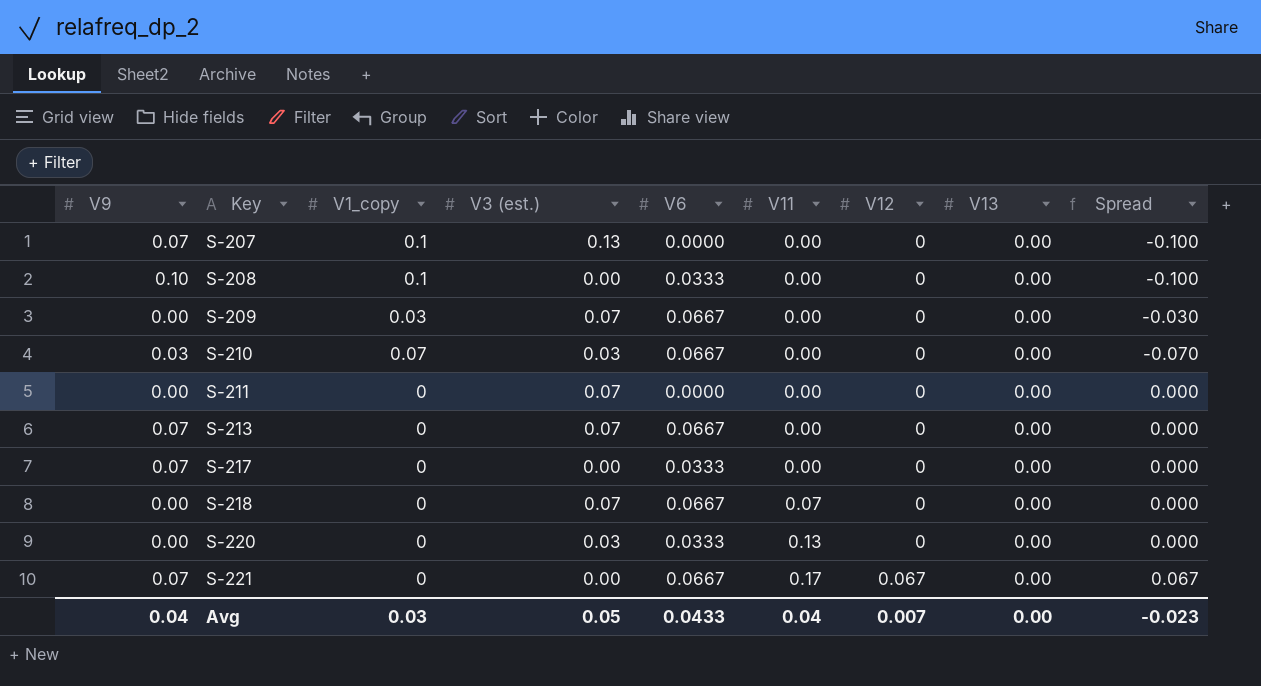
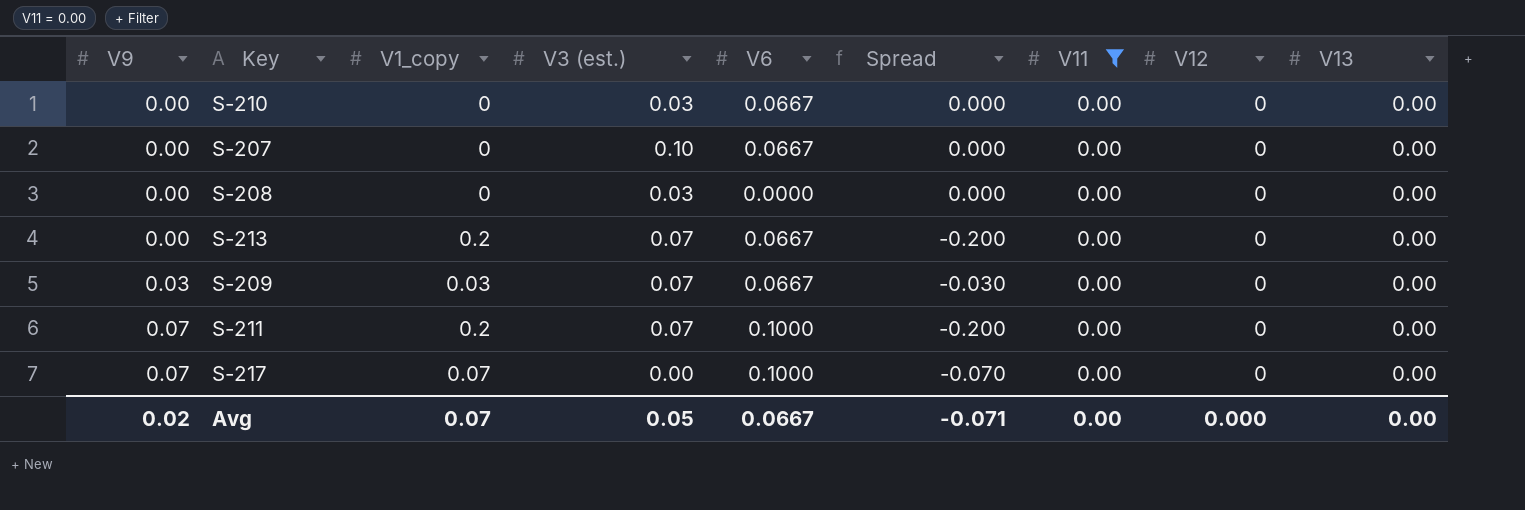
filter: none -> V11 = 0.00
row order: Key ascending -> V9 ascending
column Spread | position: 9 -> 6
S-210 | V9: 0.03 -> 0.00
S-210 | V1_copy: 0.07 -> 0
S-210 | Spread: -0.070 -> 0.000
S-207 | V9: 0.07 -> 0.00
S-207 | V1_copy: 0.1 -> 0
S-207 | V3 (est.): 0.13 -> 0.10
S-207 | V6: 0.0000 -> 0.0667
S-207 | Spread: -0.100 -> 0.000
S-208 | V9: 0.10 -> 0.00
S-208 | V1_copy: 0.1 -> 0
S-208 | V3 (est.): 0.00 -> 0.03
S-208 | V6: 0.0333 -> 0.0000
S-208 | Spread: -0.100 -> 0.000
S-213 | V9: 0.07 -> 0.00
S-213 | V1_copy: 0 -> 0.2
S-213 | Spread: 0.000 -> -0.200
S-209 | V9: 0.00 -> 0.03
S-211 | V9: 0.00 -> 0.07
S-211 | V1_copy: 0 -> 0.2
S-211 | V6: 0.0000 -> 0.1000
S-211 | Spread: 0.000 -> -0.200
S-217 | V1_copy: 0 -> 0.07
S-217 | V6: 0.0333 -> 0.1000
S-217 | Spread: 0.000 -> -0.070
Avg | V9: 0.04 -> 0.02
Avg | V1_copy: 0.03 -> 0.07
Avg | V6: 0.0433 -> 0.0667
Avg | Spread: -0.023 -> -0.071
Avg | V11: 0.04 -> 0.00
Avg | V12: 0.007 -> 0.000

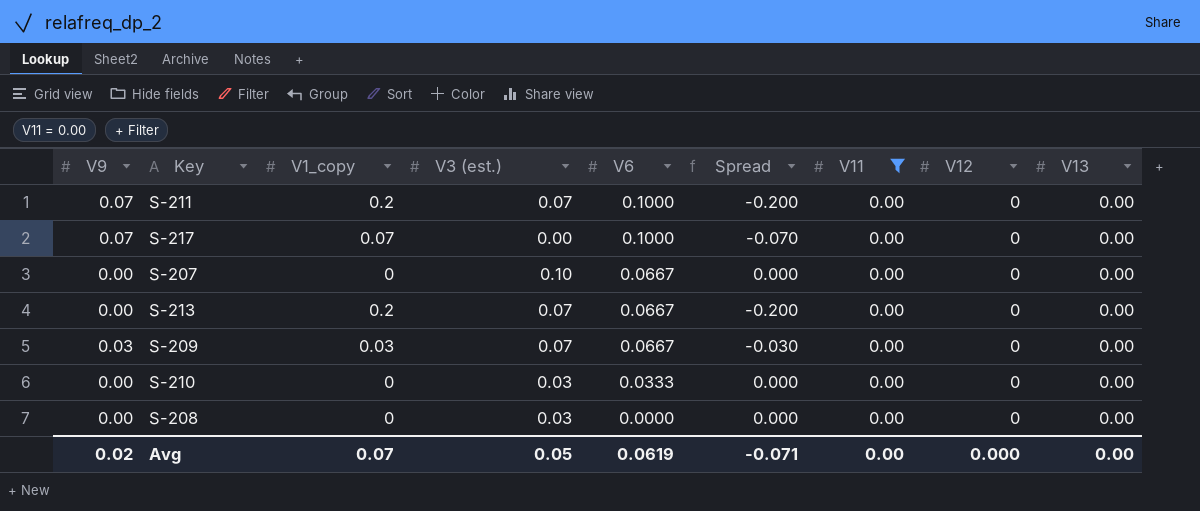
row order: V9 ascending -> V6 descending
S-210 | V6: 0.0667 -> 0.0333
Avg | V6: 0.0667 -> 0.0619

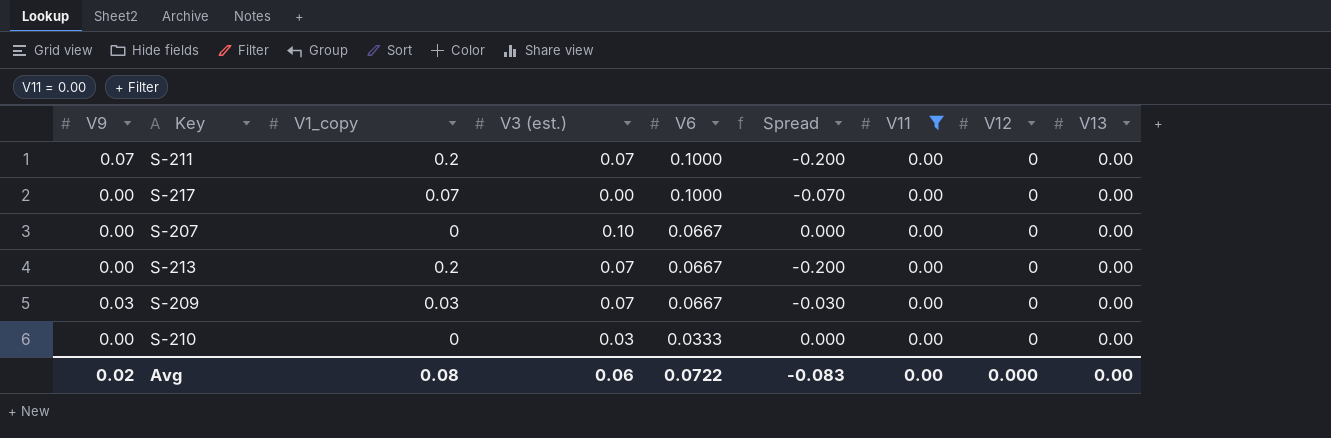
row S-208: 0.00 | 0 | 0.03 | 0.0000 | 0.000 | 0.00 | 0 | 0.00 -> none
S-217 | V9: 0.07 -> 0.00
Avg | V1_copy: 0.07 -> 0.08
Avg | V3 (est.): 0.05 -> 0.06
Avg | V6: 0.0619 -> 0.0722
Avg | Spread: -0.071 -> -0.083

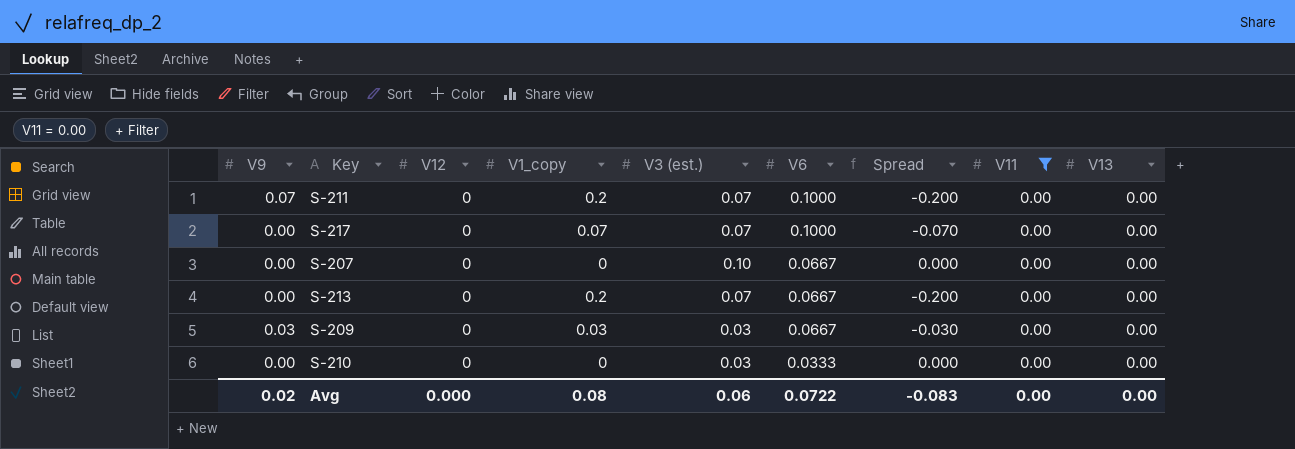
column V12 | position: 8 -> 3
S-217 | V3 (est.): 0.00 -> 0.07
S-209 | V3 (est.): 0.07 -> 0.03

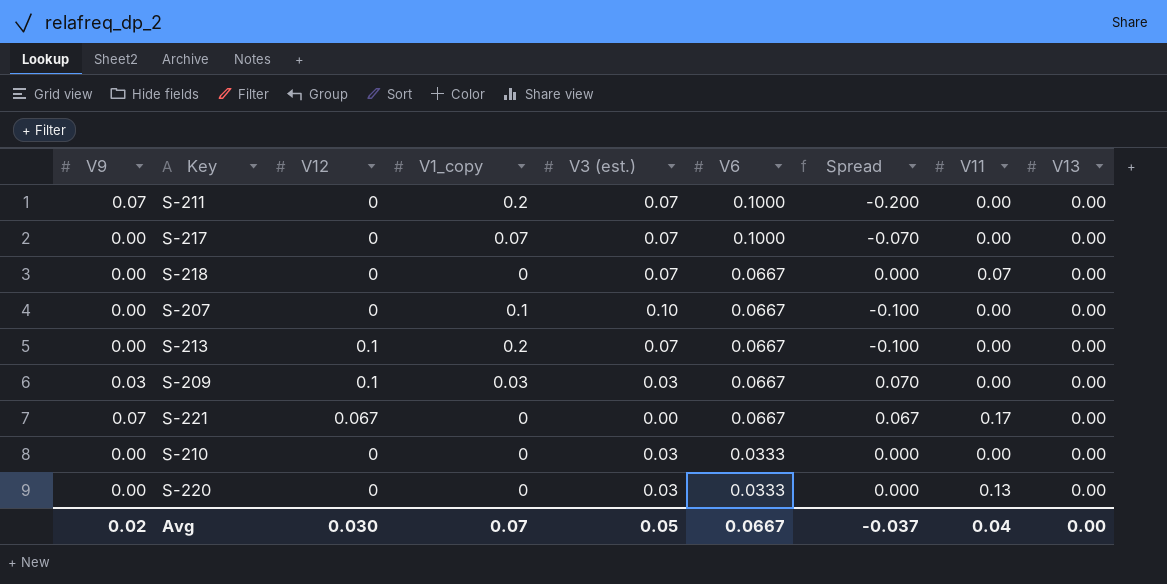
filter: V11 = 0.00 -> none
S-207 | V1_copy: 0 -> 0.1
S-207 | Spread: 0.000 -> -0.100
S-213 | V12: 0 -> 0.1
S-213 | Spread: -0.200 -> -0.100
S-209 | V12: 0 -> 0.1
S-209 | Spread: -0.030 -> 0.070
Avg | V12: 0.000 -> 0.030
Avg | V1_copy: 0.08 -> 0.07
Avg | V3 (est.): 0.06 -> 0.05
Avg | V6: 0.0722 -> 0.0667
Avg | Spread: -0.083 -> -0.037
Avg | V11: 0.00 -> 0.04

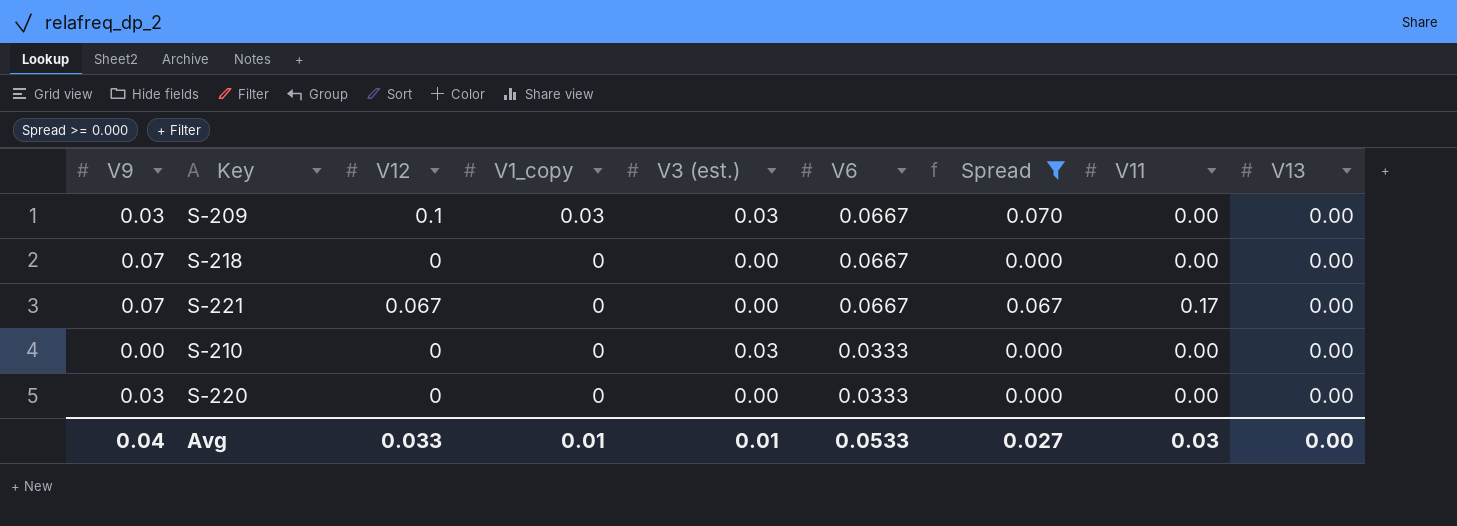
filter: none -> Spread >= 0.000
row order: V6 descending -> V1_copy descending
S-218 | V9: 0.00 -> 0.07
S-218 | V3 (est.): 0.07 -> 0.00
S-218 | V11: 0.07 -> 0.00
S-220 | V9: 0.00 -> 0.03
S-220 | V3 (est.): 0.03 -> 0.00
S-220 | V11: 0.13 -> 0.00
Avg | V9: 0.02 -> 0.04
Avg | V12: 0.030 -> 0.033
Avg | V1_copy: 0.07 -> 0.01
Avg | V3 (est.): 0.05 -> 0.01
Avg | V6: 0.0667 -> 0.0533
Avg | Spread: -0.037 -> 0.027
Avg | V11: 0.04 -> 0.03

